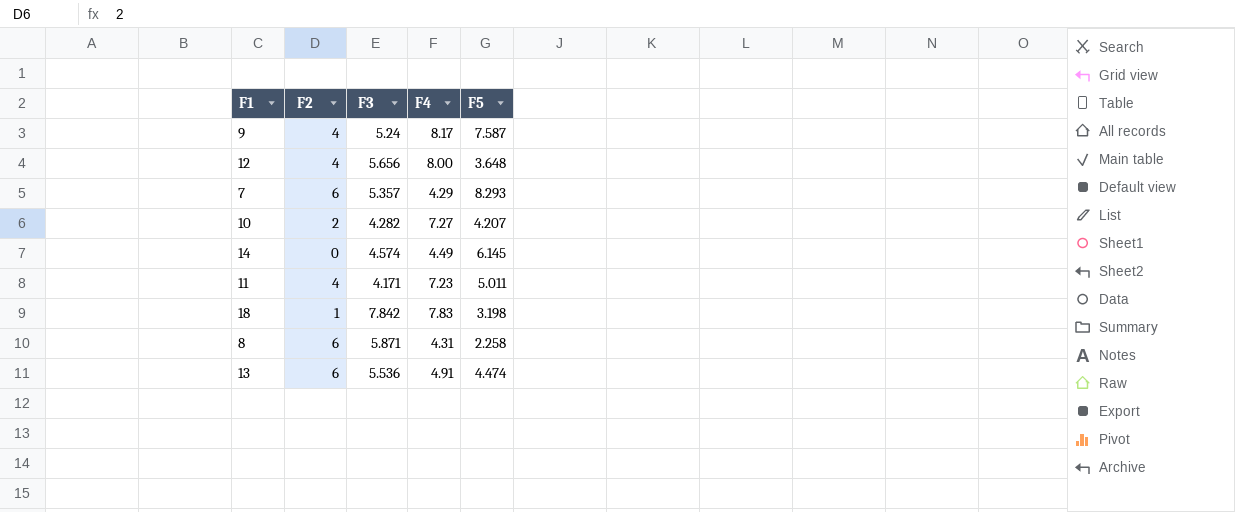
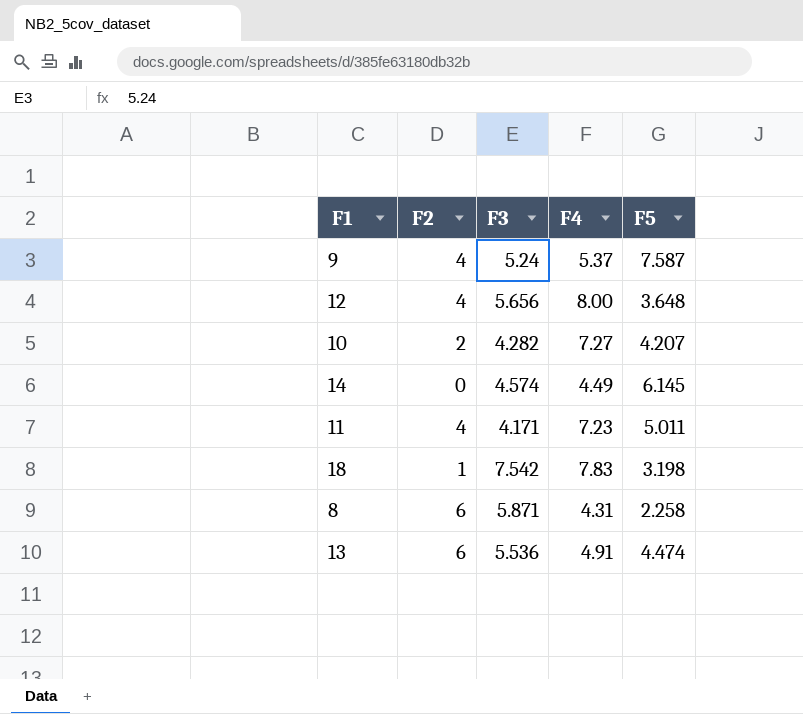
row 7: 6 | 5.357 | 4.29 | 8.293 -> none
9 | F4: 8.17 -> 5.37
18 | F3: 7.842 -> 7.542

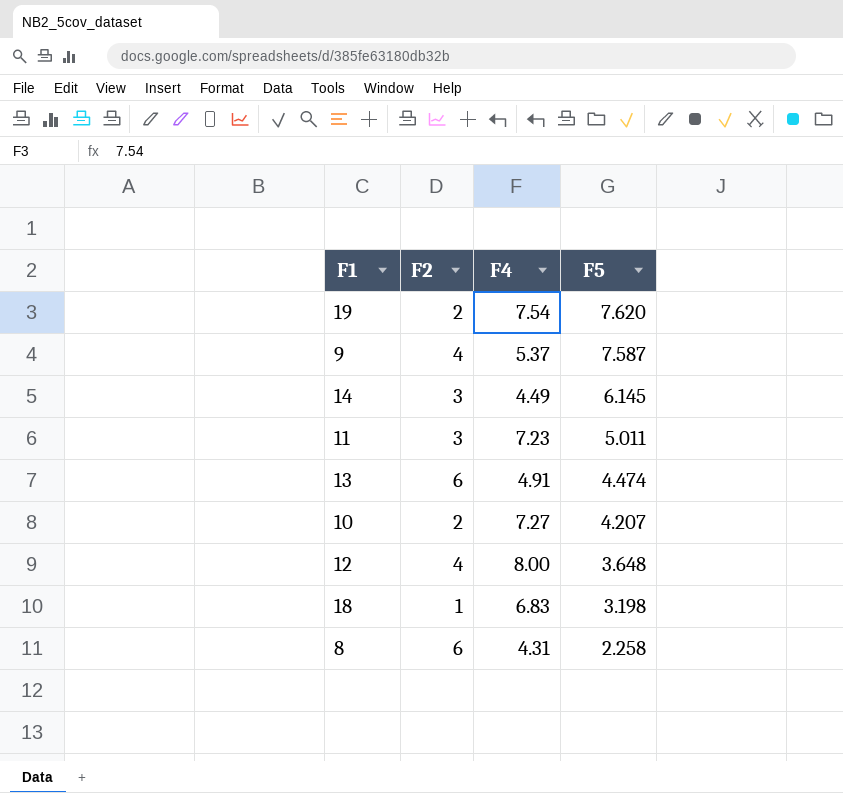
row order: none -> F5 descending
column F3 | position: 3 -> none
row 19: none -> 2 | 7.54 | 7.620
14 | F2: 0 -> 3
11 | F2: 4 -> 3
18 | F4: 7.83 -> 6.83

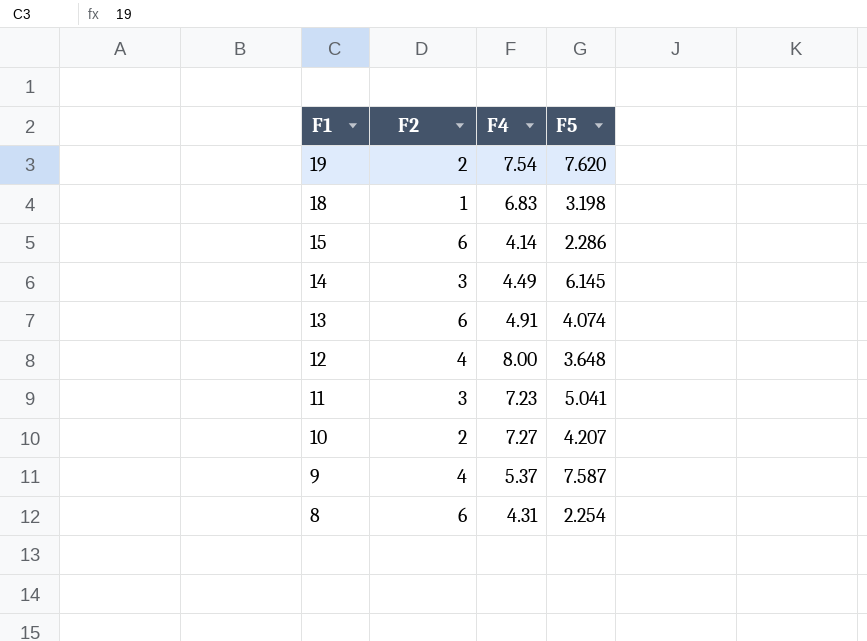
row order: F5 descending -> F1 descending
row 15: none -> 6 | 4.14 | 2.286
13 | F5: 4.474 -> 4.074
11 | F5: 5.011 -> 5.041
8 | F5: 2.258 -> 2.254

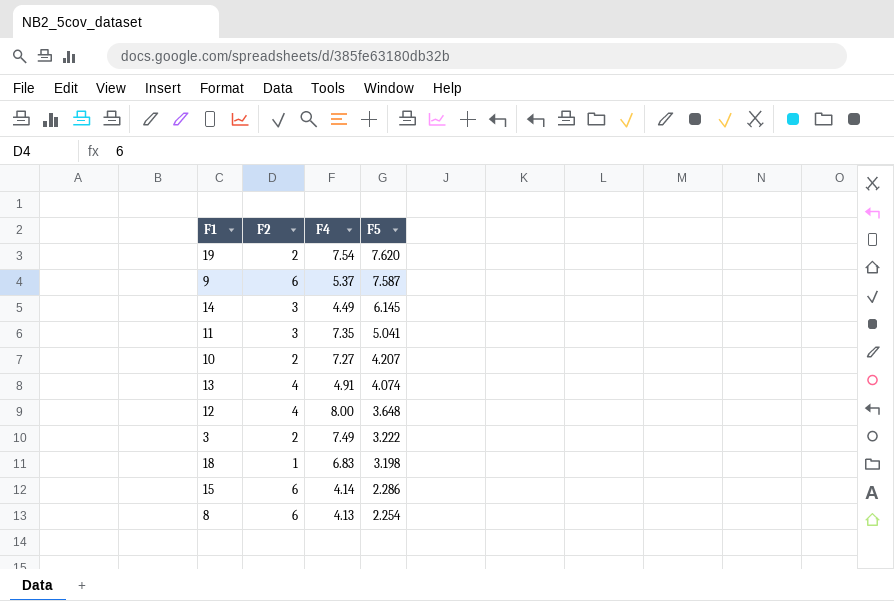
row order: F1 descending -> F5 descending
9 | F2: 4 -> 6
11 | F4: 7.23 -> 7.35
13 | F2: 6 -> 4
row 3: none -> 2 | 7.49 | 3.222
8 | F4: 4.31 -> 4.13

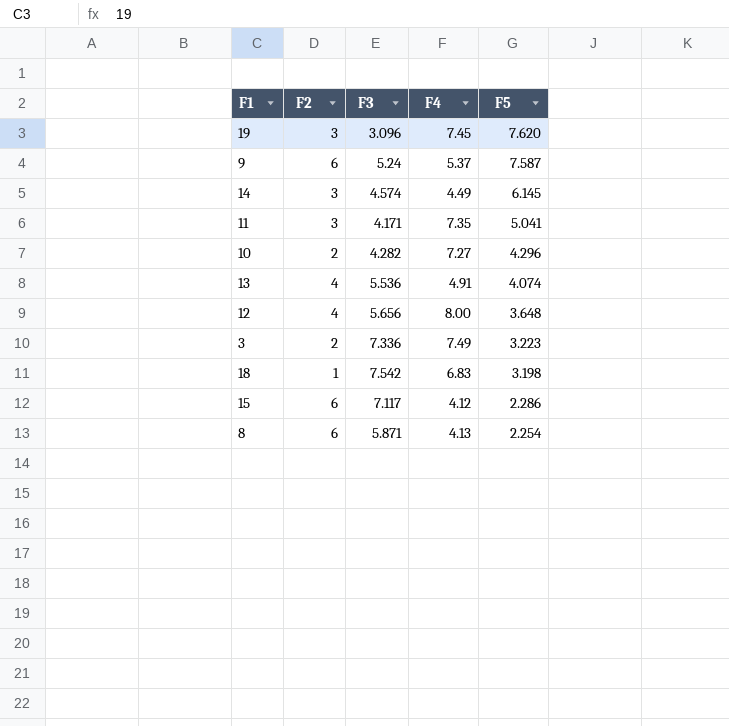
column F3 | position: none -> 3
19 | F2: 2 -> 3
19 | F4: 7.54 -> 7.45
10 | F5: 4.207 -> 4.296
3 | F5: 3.222 -> 3.223
15 | F4: 4.14 -> 4.12

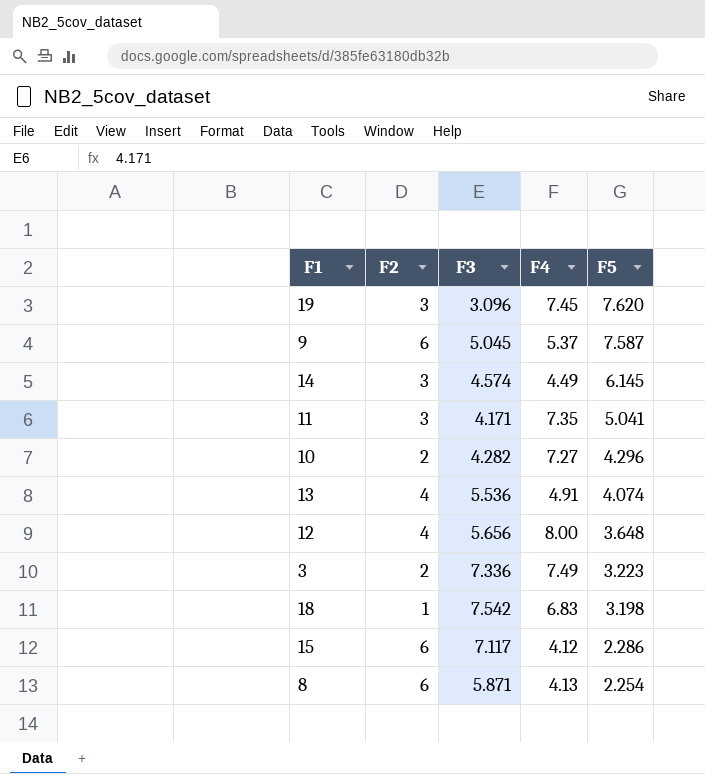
9 | F3: 5.24 -> 5.045

